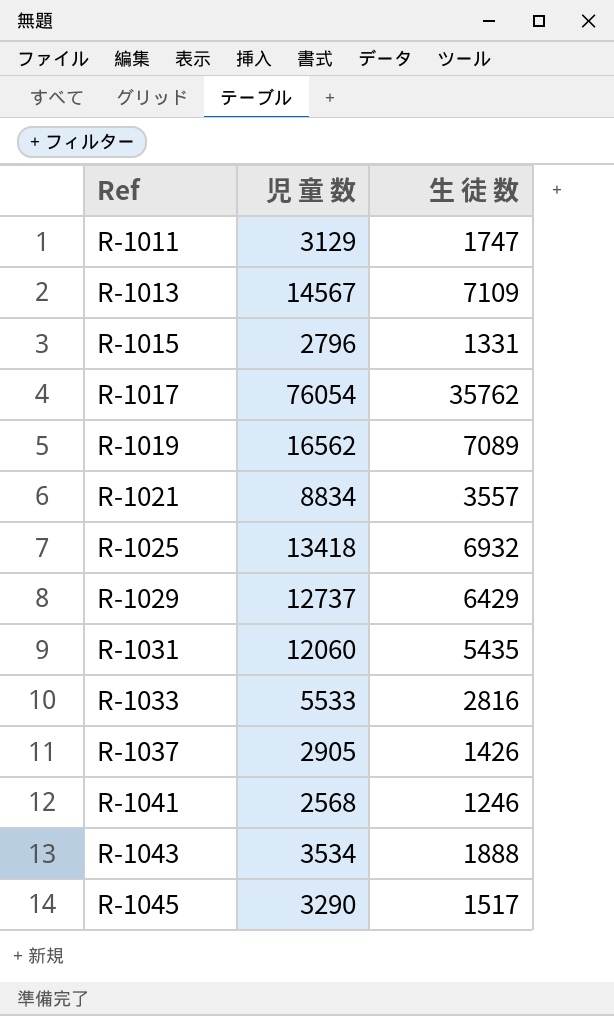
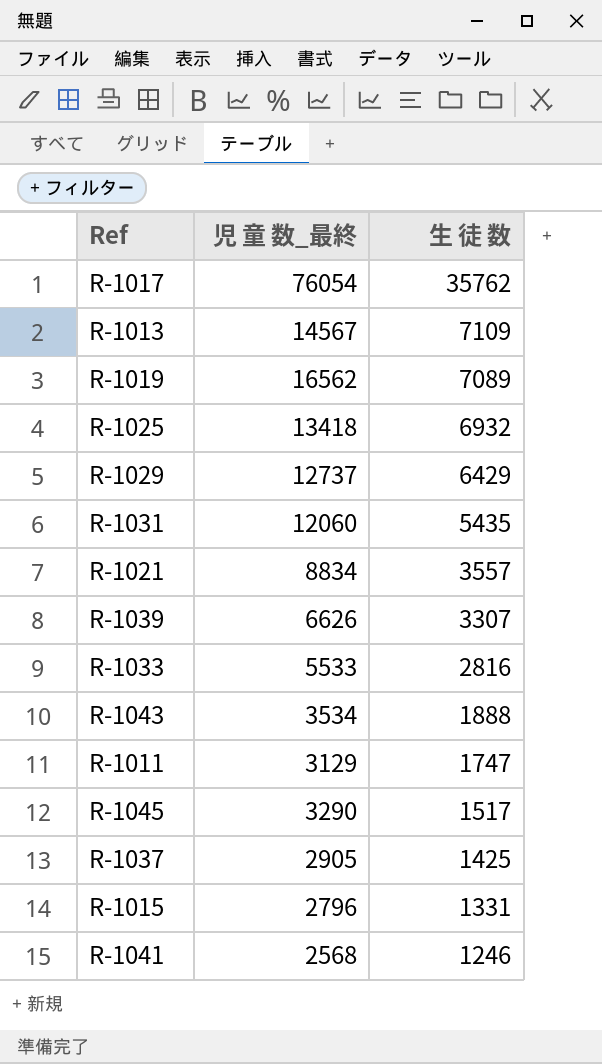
row order: Ref ascending -> 生 徒 数 descending
column name: 児 童 数 -> 児 童 数_最終
row R-1039: none -> 6626 | 3307
R-1037 | 生 徒 数: 1426 -> 1425

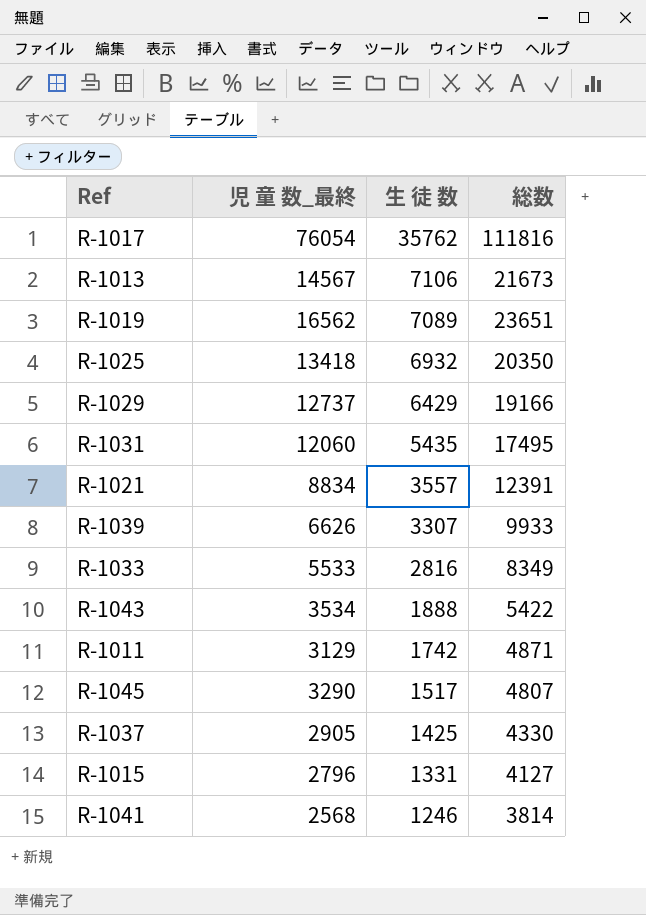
column 総数 | formula: none -> [児 童 数_最終] + [生 徒 数]
R-1013 | 生 徒 数: 7109 -> 7106
R-1011 | 生 徒 数: 1747 -> 1742

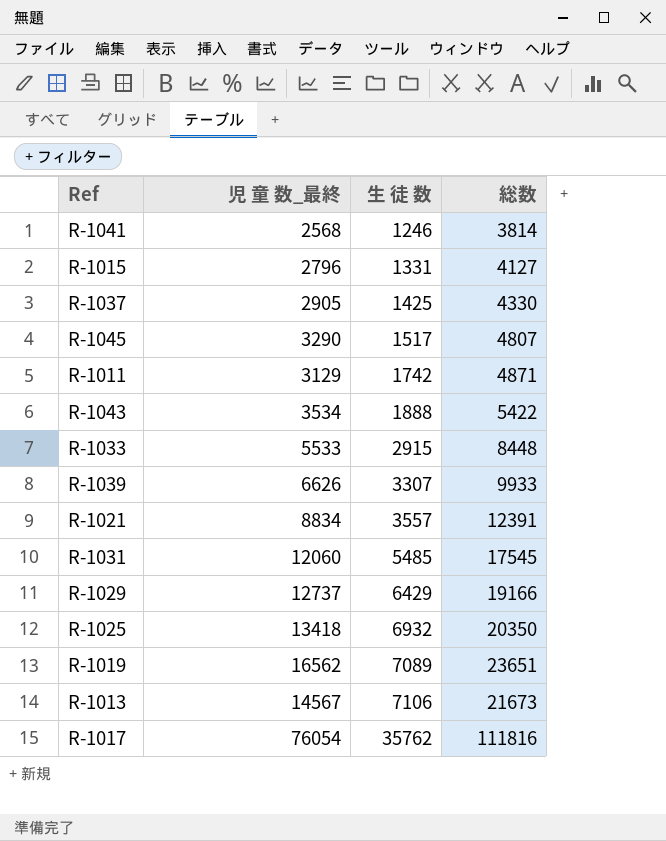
row order: 生 徒 数 descending -> 生 徒 数 ascending
R-1033 | 生 徒 数: 2816 -> 2915
R-1033 | 総数: 8349 -> 8448
R-1031 | 生 徒 数: 5435 -> 5485
R-1031 | 総数: 17495 -> 17545

